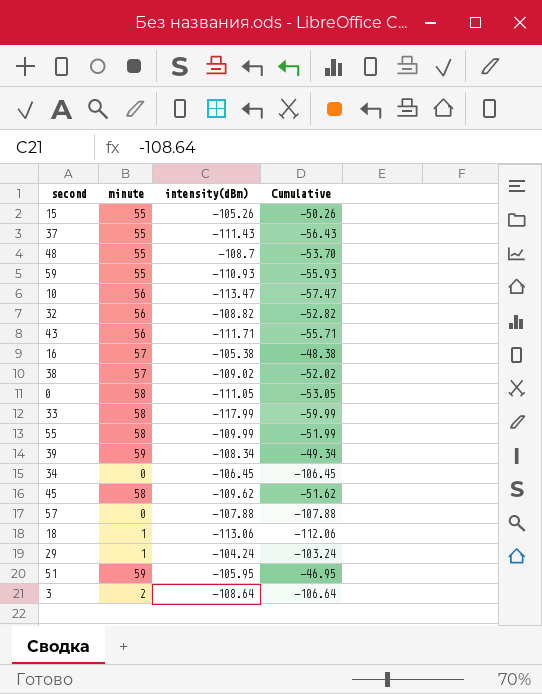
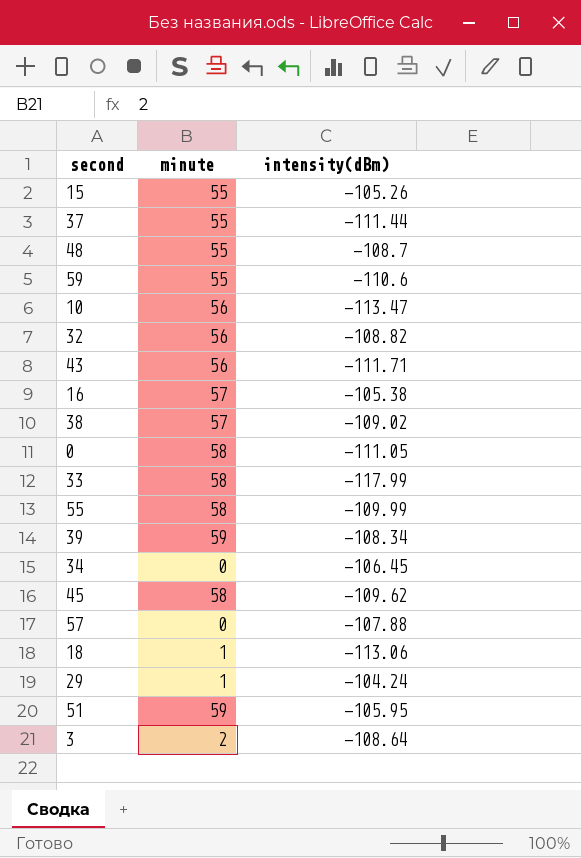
column Cumulative | formula: [minute] + [intensity(dBm)] -> none
37 | intensity(dBm): -111.43 -> -111.44
59 | intensity(dBm): -110.93 -> -110.6

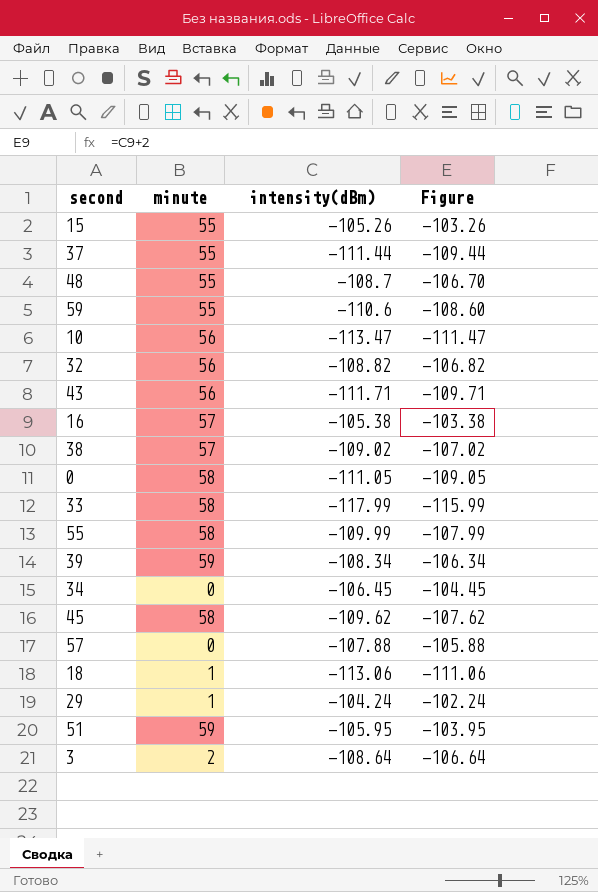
column Figure | formula: none -> [intensity(dBm)] + 2

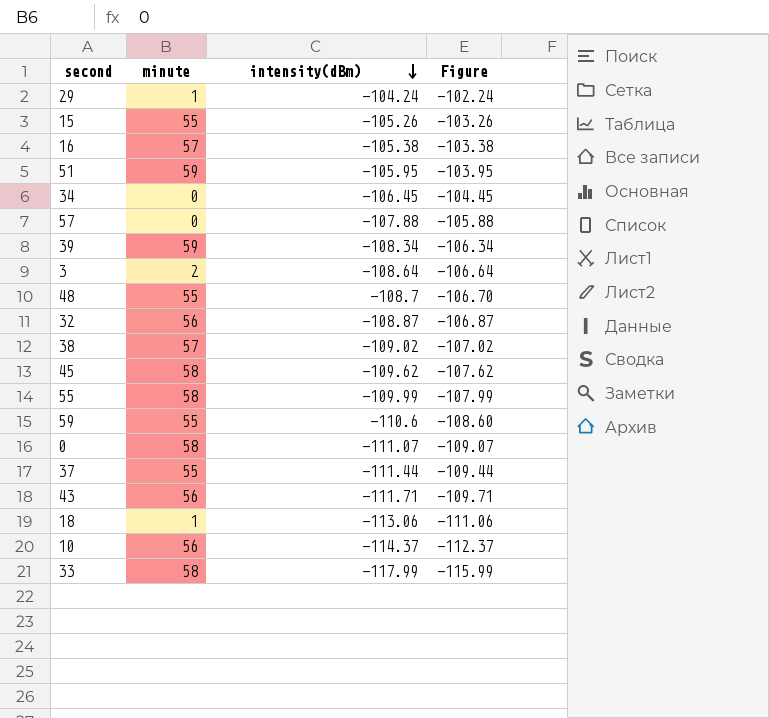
row order: none -> intensity(dBm) descending
32 | intensity(dBm): -108.82 -> -108.87
32 | Figure: -106.82 -> -106.87
0 | intensity(dBm): -111.05 -> -111.07
0 | Figure: -109.05 -> -109.07
10 | intensity(dBm): -113.47 -> -114.37
10 | Figure: -111.47 -> -112.37

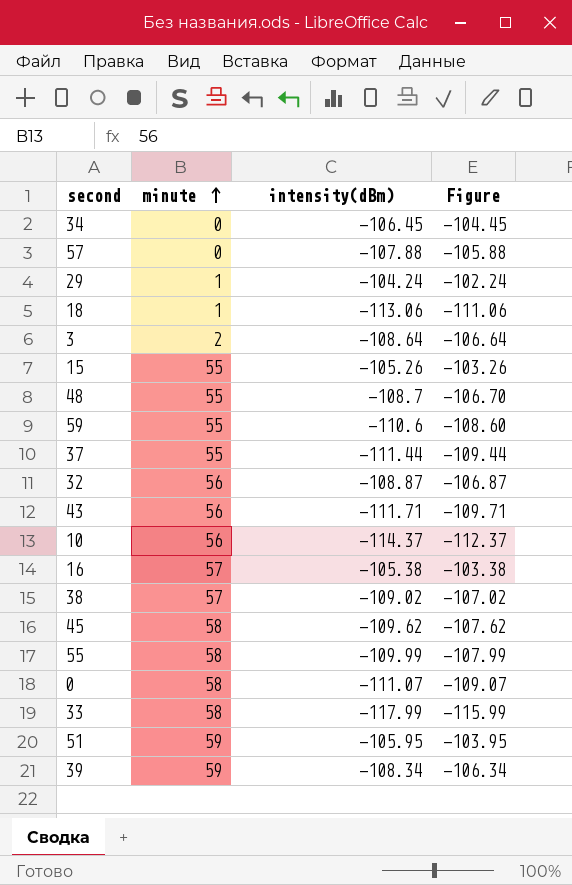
row order: intensity(dBm) descending -> minute ascending

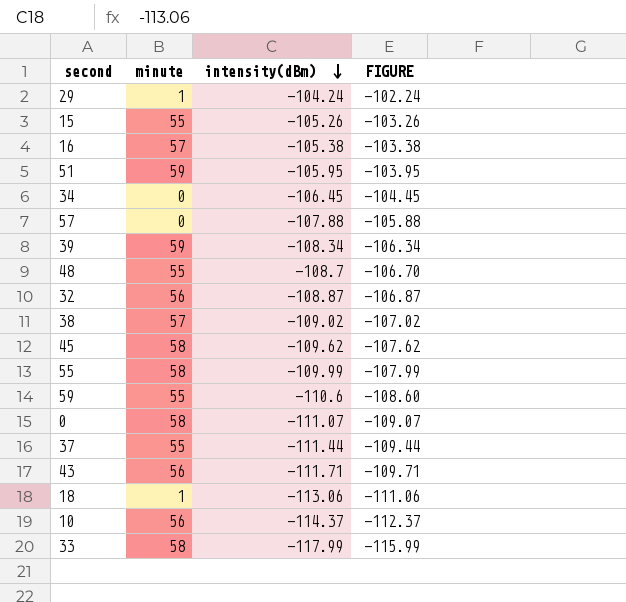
row order: minute ascending -> intensity(dBm) descending
column name: Figure -> FIGURE
row 3: 2 | -108.64 | -106.64 -> none

